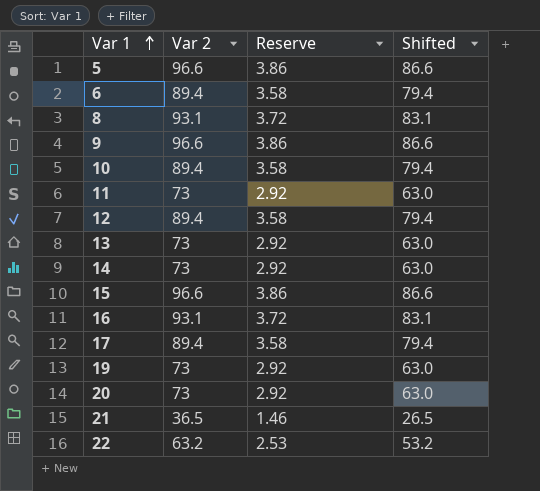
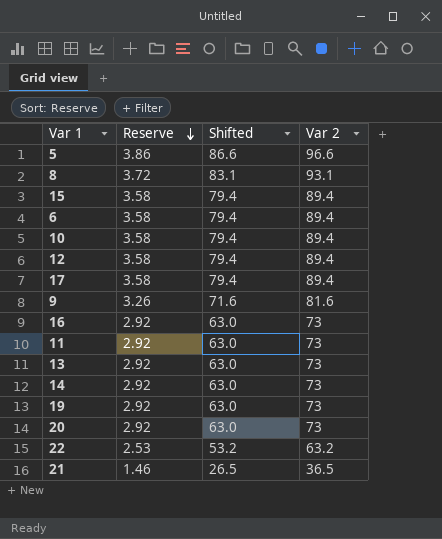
row order: Var 1 ascending -> Reserve descending
column Var 2 | position: 2 -> 4
15 | Reserve: 3.86 -> 3.58
15 | Shifted: 86.6 -> 79.4
15 | Var 2: 96.6 -> 89.4
9 | Reserve: 3.86 -> 3.26
9 | Shifted: 86.6 -> 71.6
9 | Var 2: 96.6 -> 81.6
16 | Reserve: 3.72 -> 2.92
16 | Shifted: 83.1 -> 63.0
16 | Var 2: 93.1 -> 73

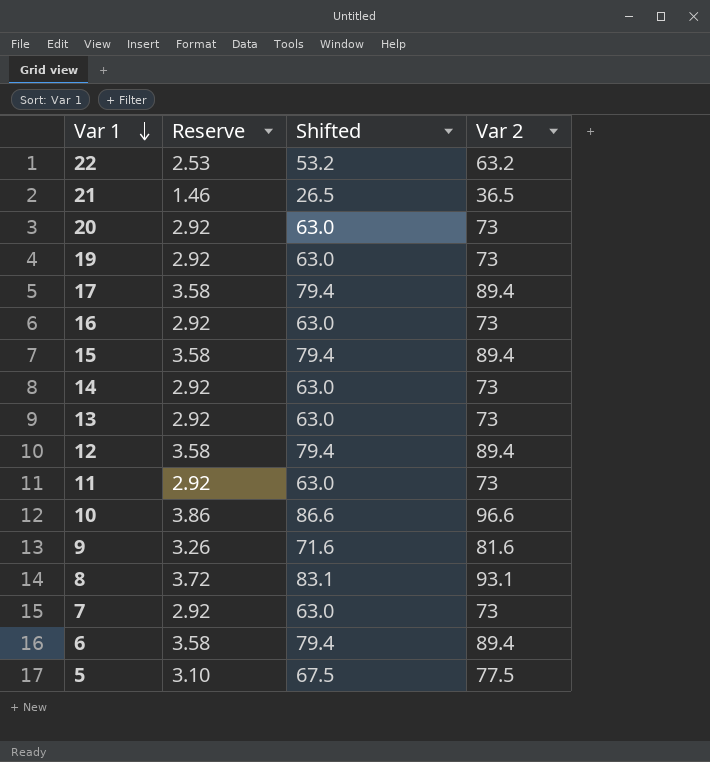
row order: Reserve descending -> Var 1 descending
10 | Reserve: 3.58 -> 3.86
10 | Shifted: 79.4 -> 86.6
10 | Var 2: 89.4 -> 96.6
row 7: none -> 2.92 | 63.0 | 73
5 | Reserve: 3.86 -> 3.10
5 | Shifted: 86.6 -> 67.5
5 | Var 2: 96.6 -> 77.5

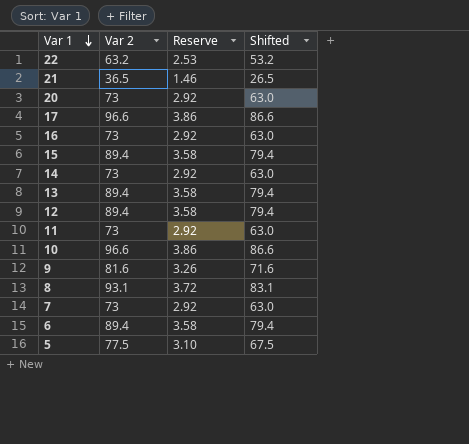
column Var 2 | position: 4 -> 2
row 19: 2.92 | 63.0 | 73 -> none
17 | Var 2: 89.4 -> 96.6
17 | Reserve: 3.58 -> 3.86
17 | Shifted: 79.4 -> 86.6
13 | Var 2: 73 -> 89.4
13 | Reserve: 2.92 -> 3.58
13 | Shifted: 63.0 -> 79.4

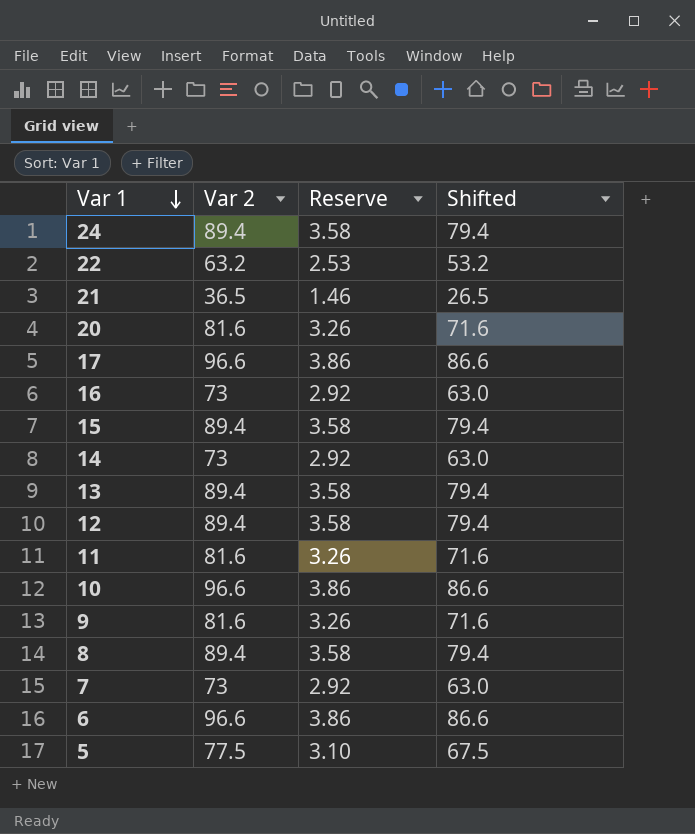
row 24: none -> 89.4 | 3.58 | 79.4
20 | Var 2: 73 -> 81.6
20 | Reserve: 2.92 -> 3.26
20 | Shifted: 63.0 -> 71.6
11 | Var 2: 73 -> 81.6
11 | Reserve: 2.92 -> 3.26
11 | Shifted: 63.0 -> 71.6
8 | Var 2: 93.1 -> 89.4
8 | Reserve: 3.72 -> 3.58
8 | Shifted: 83.1 -> 79.4
6 | Var 2: 89.4 -> 96.6
6 | Reserve: 3.58 -> 3.86
6 | Shifted: 79.4 -> 86.6

